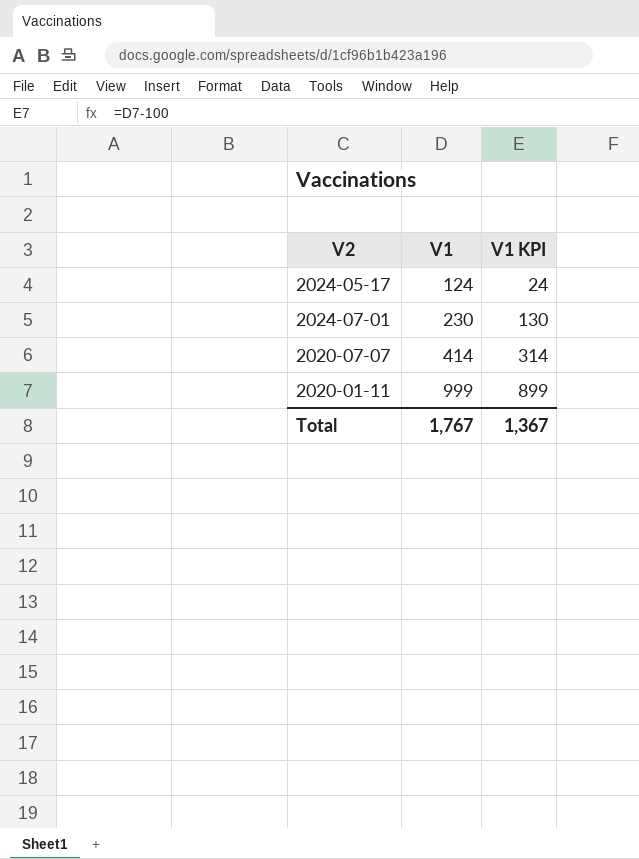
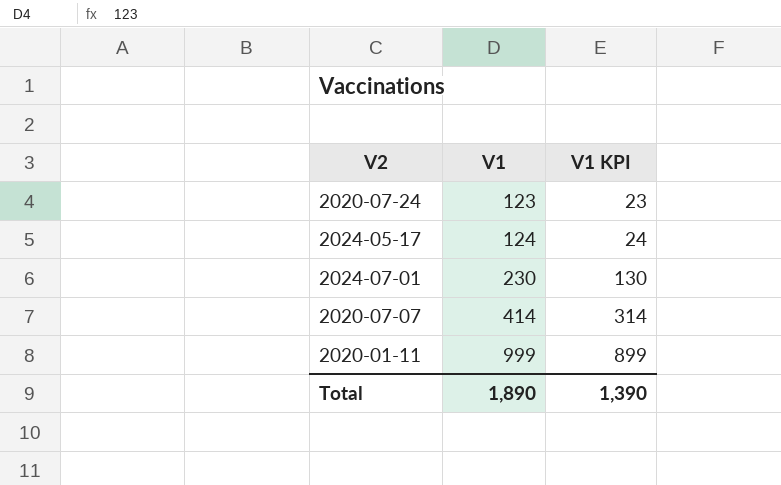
row 2020-07-24: none -> 123 | 23
Total | V1: 1,767 -> 1,890
Total | V1 KPI: 1,367 -> 1,390

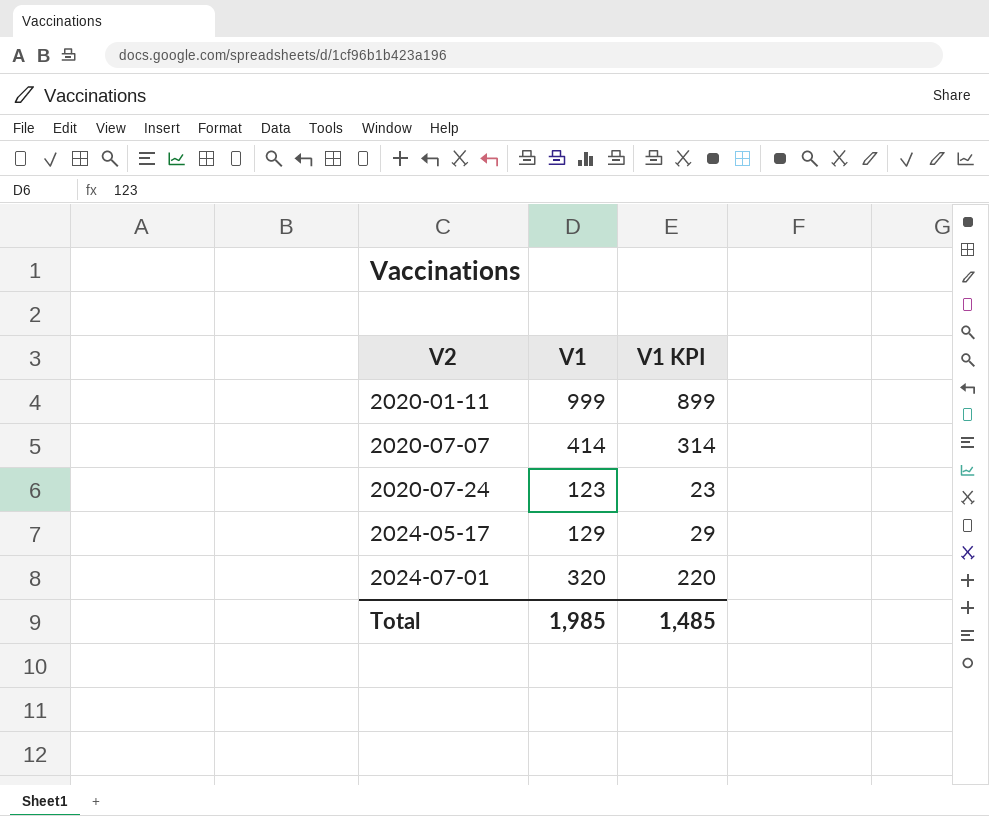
row order: V1 ascending -> V2 ascending
2024-05-17 | V1: 124 -> 129
2024-05-17 | V1 KPI: 24 -> 29
2024-07-01 | V1: 230 -> 320
2024-07-01 | V1 KPI: 130 -> 220
Total | V1: 1,890 -> 1,985
Total | V1 KPI: 1,390 -> 1,485

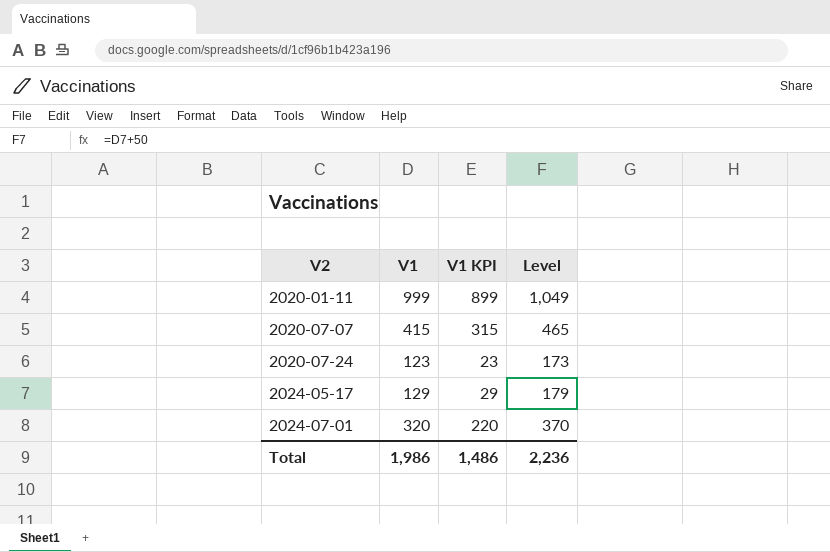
column Level | formula: none -> [V1] + 50
2020-07-07 | V1: 414 -> 415
2020-07-07 | V1 KPI: 314 -> 315
Total | V1: 1,985 -> 1,986
Total | V1 KPI: 1,485 -> 1,486

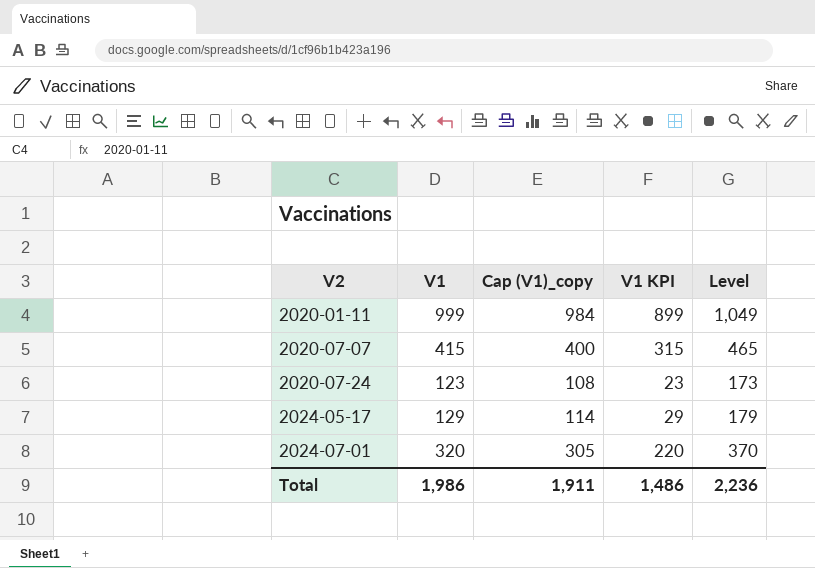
column Cap (V1)_copy | formula: none -> [V1] - 15

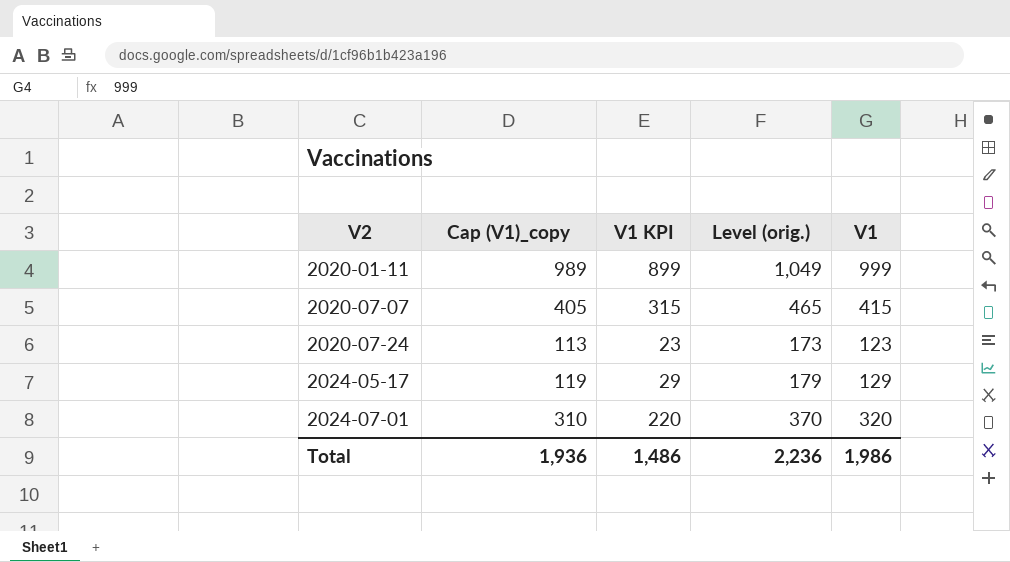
column Cap (V1)_copy | formula: [V1] - 15 -> [V1] - 10
column name: Level -> Level (orig.)
column V1 | position: 2 -> 5
Total | Cap (V1)_copy: 1,911 -> 1,936

